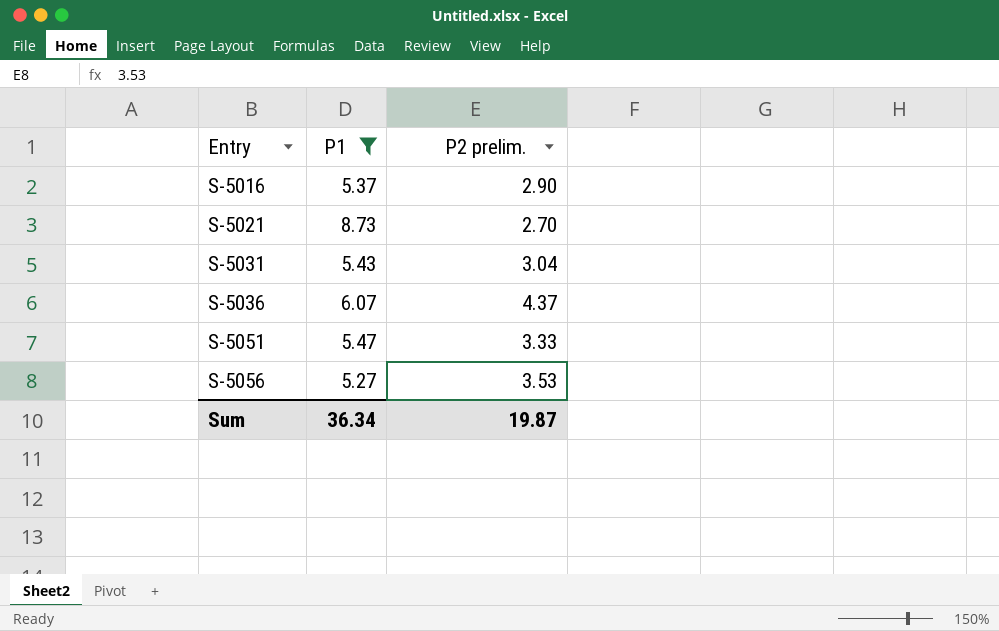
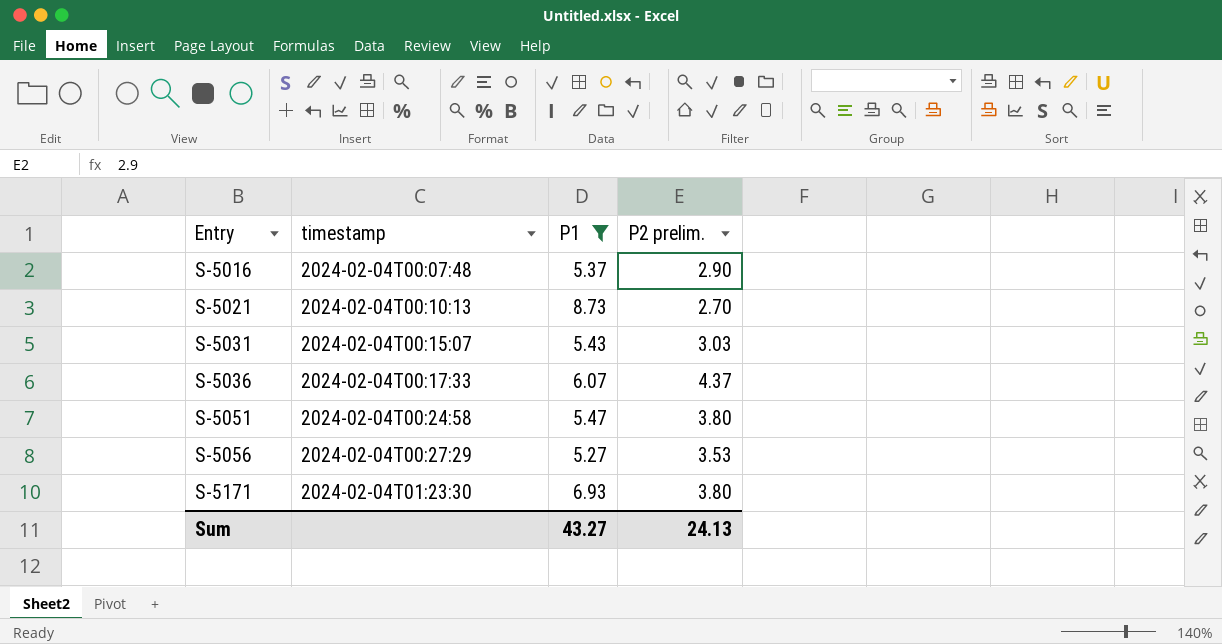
column timestamp | position: none -> 2
S-5031 | P2 prelim.: 3.04 -> 3.03
S-5051 | P2 prelim.: 3.33 -> 3.80
row S-5171: none -> 2024-02-04T01:23:30 | 6.93 | 3.80
Sum | P1: 36.34 -> 43.27
Sum | P2 prelim.: 19.87 -> 24.13

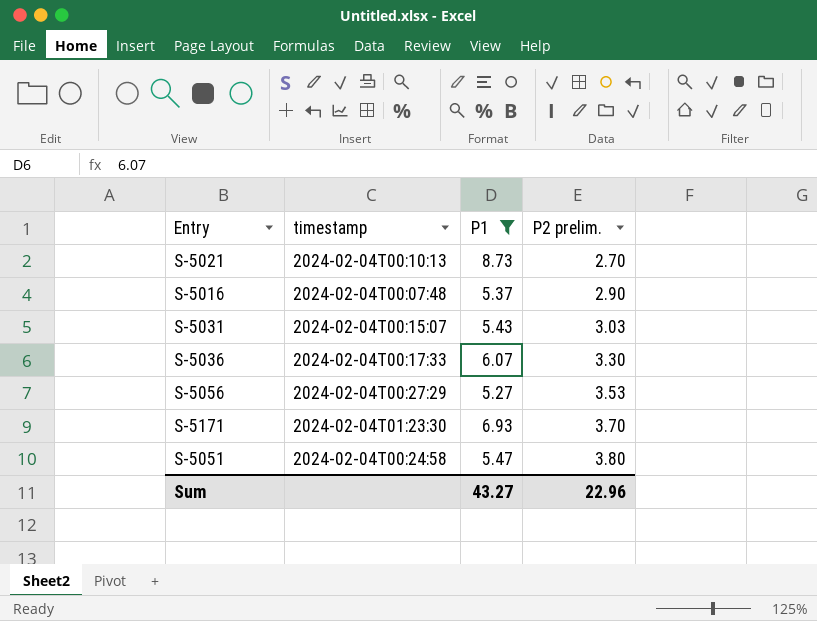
row order: Entry ascending -> P2 prelim. ascending
S-5036 | P2 prelim.: 4.37 -> 3.30
S-5171 | P2 prelim.: 3.80 -> 3.70
Sum | P2 prelim.: 24.13 -> 22.96

